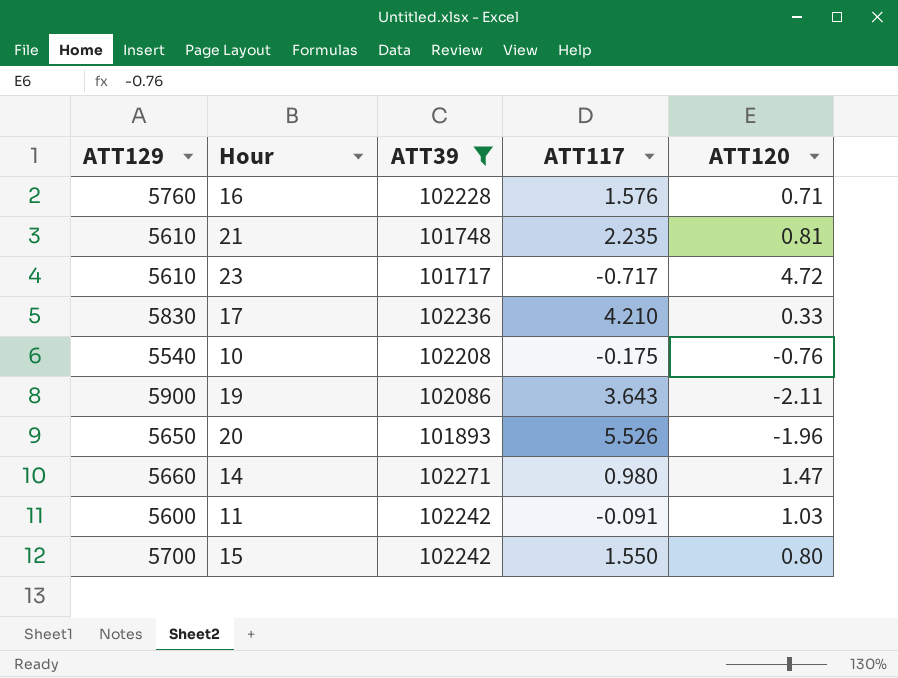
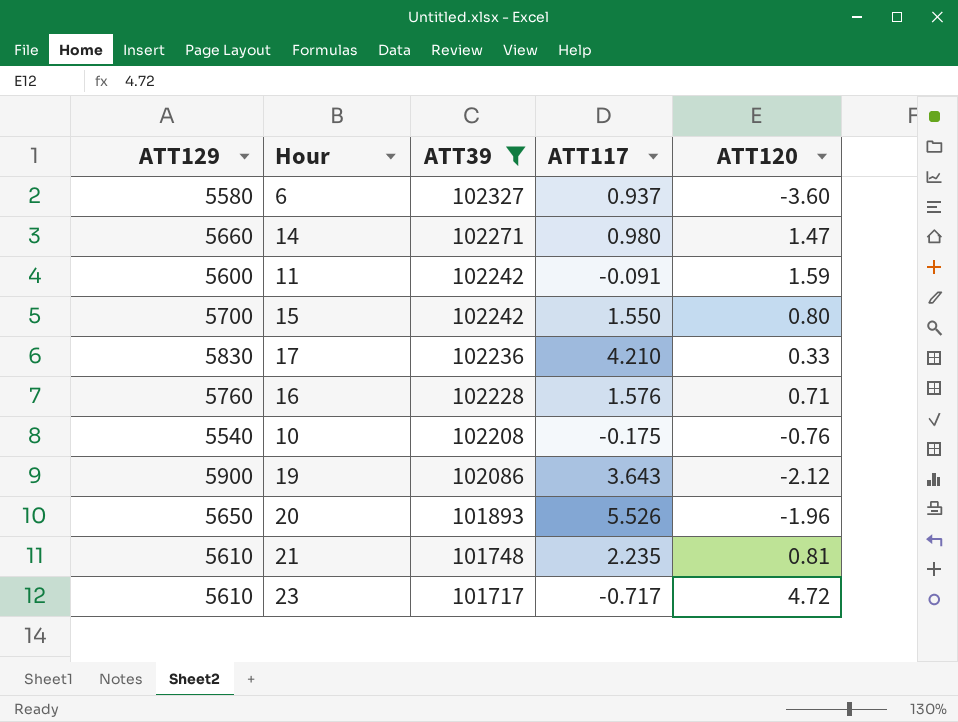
row order: none -> ATT39 descending
row 6: none -> 5580 | 102327 | 0.937 | -3.60
11 | ATT120: 1.03 -> 1.59
19 | ATT120: -2.11 -> -2.12

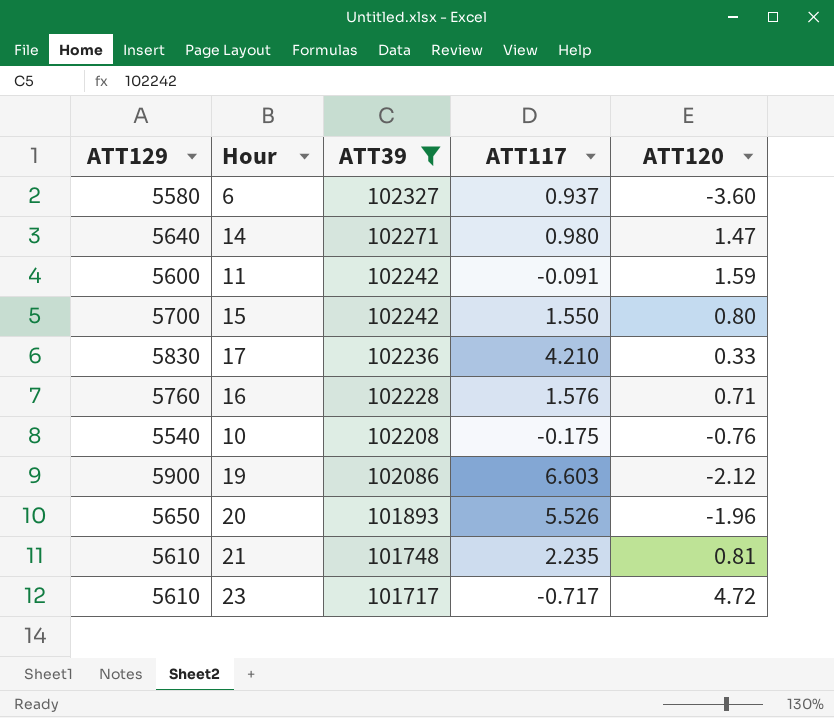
14 | ATT129: 5660 -> 5640
19 | ATT117: 3.643 -> 6.603

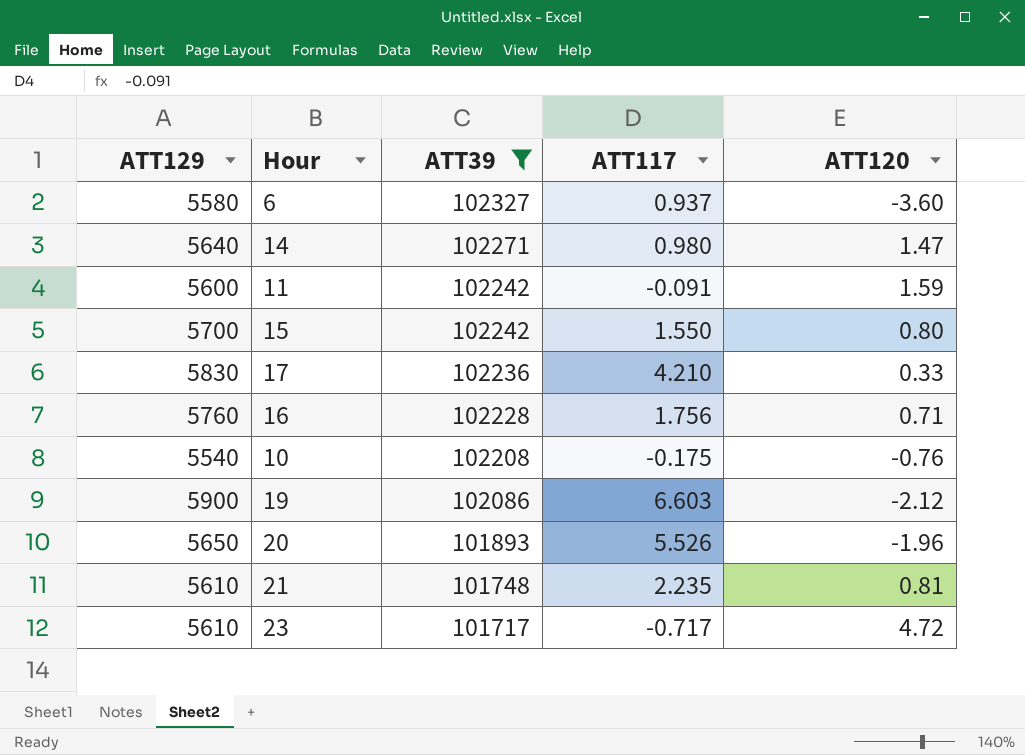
16 | ATT117: 1.576 -> 1.756

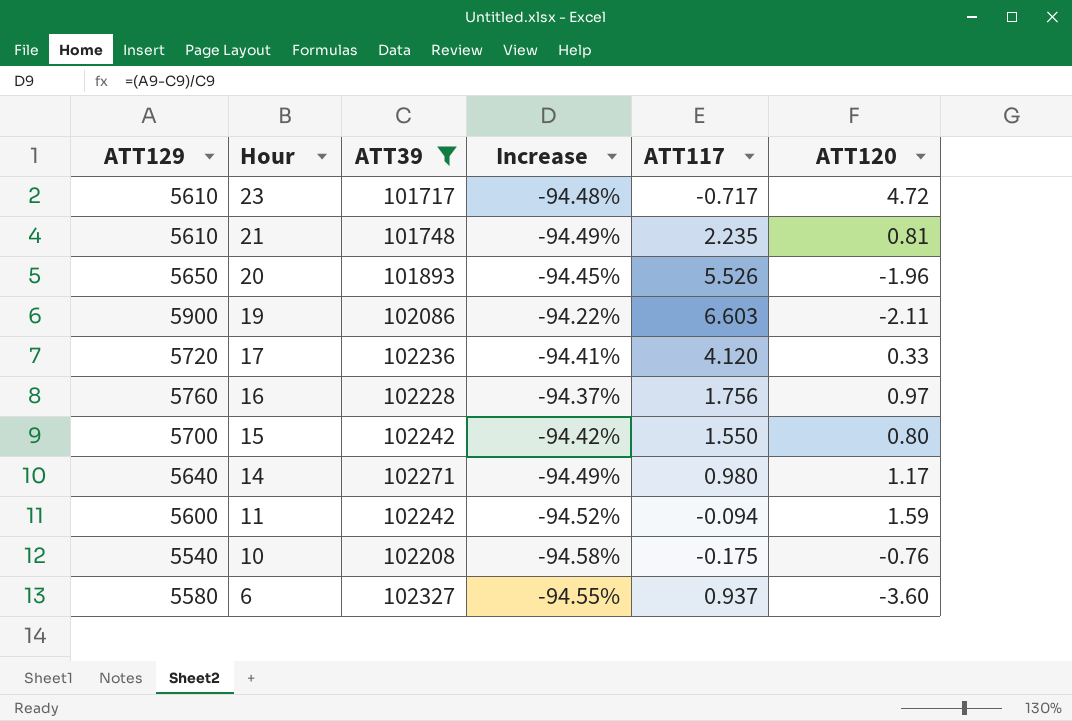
row order: ATT39 descending -> Hour descending
column Increase | formula: none -> ([ATT129] - [ATT39]) / [ATT39]
19 | ATT120: -2.12 -> -2.11
17 | ATT129: 5830 -> 5720
17 | ATT117: 4.210 -> 4.120
16 | ATT120: 0.71 -> 0.97
14 | ATT120: 1.47 -> 1.17
11 | ATT117: -0.091 -> -0.094

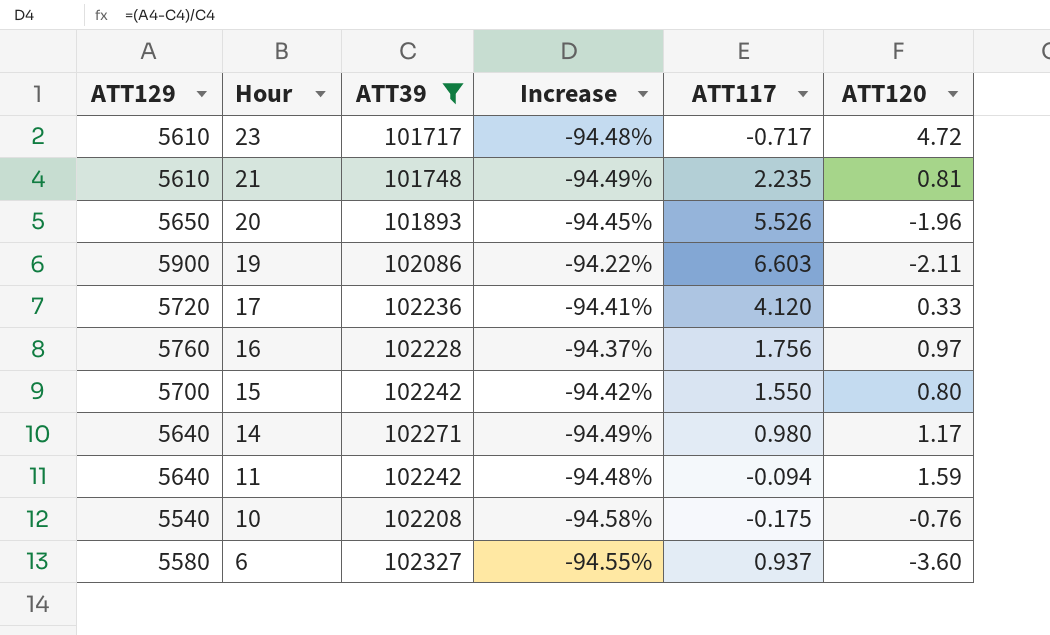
11 | ATT129: 5600 -> 5640
11 | Increase: -94.52% -> -94.48%

